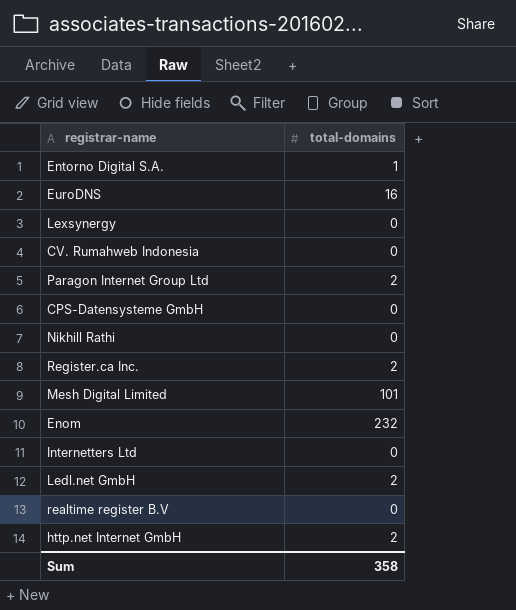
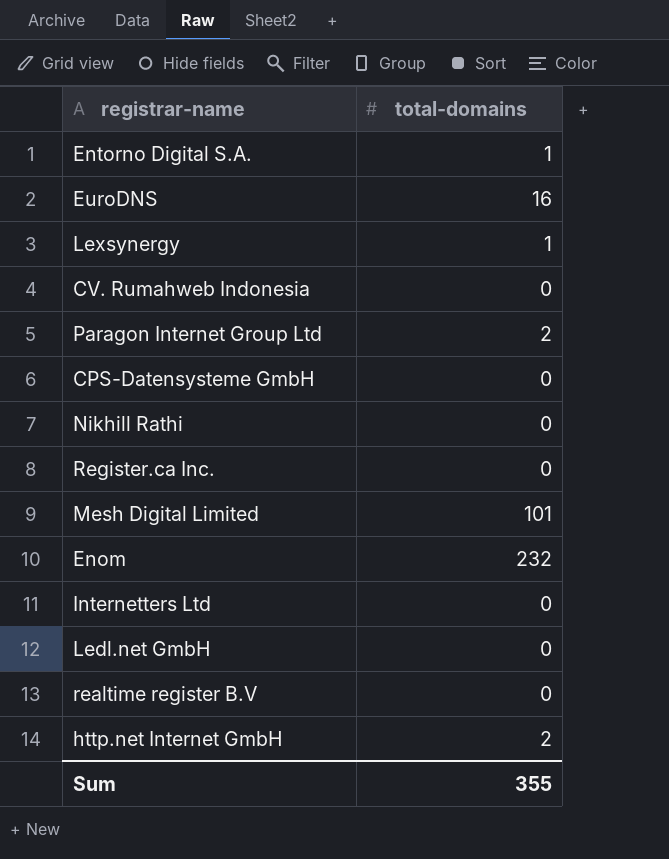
Lexsynergy | total-domains: 0 -> 1
Register.ca Inc. | total-domains: 2 -> 0
Ledl.net GmbH | total-domains: 2 -> 0
Sum | total-domains: 358 -> 355

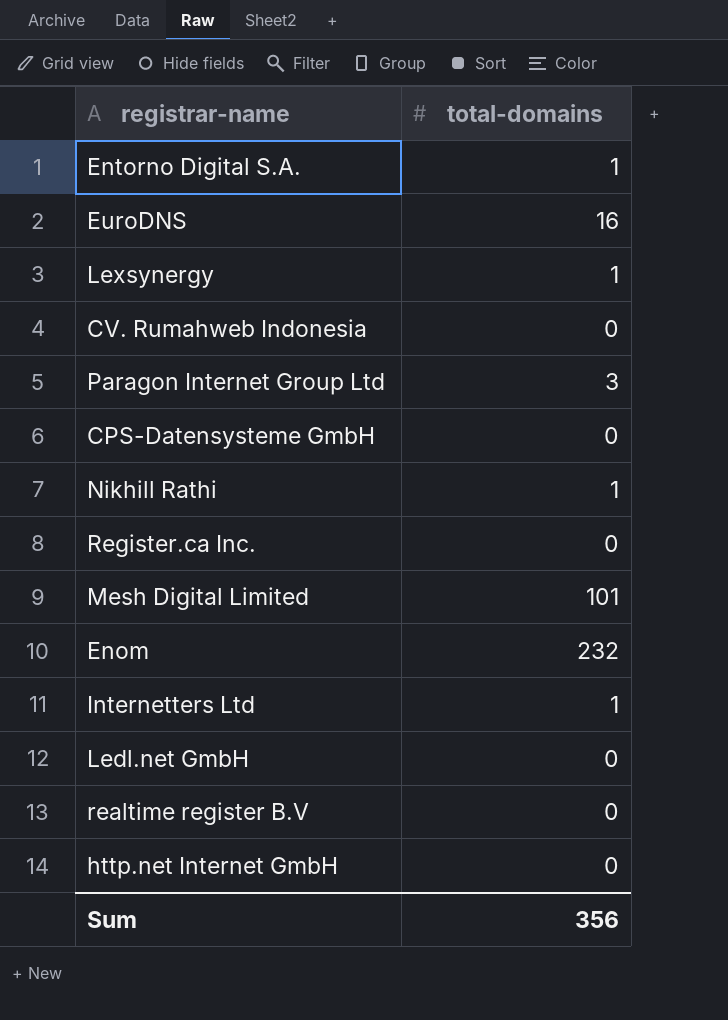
Paragon Internet Group Ltd | total-domains: 2 -> 3
Nikhill Rathi | total-domains: 0 -> 1
Internetters Ltd | total-domains: 0 -> 1
http.net Internet GmbH | total-domains: 2 -> 0
Sum | total-domains: 355 -> 356

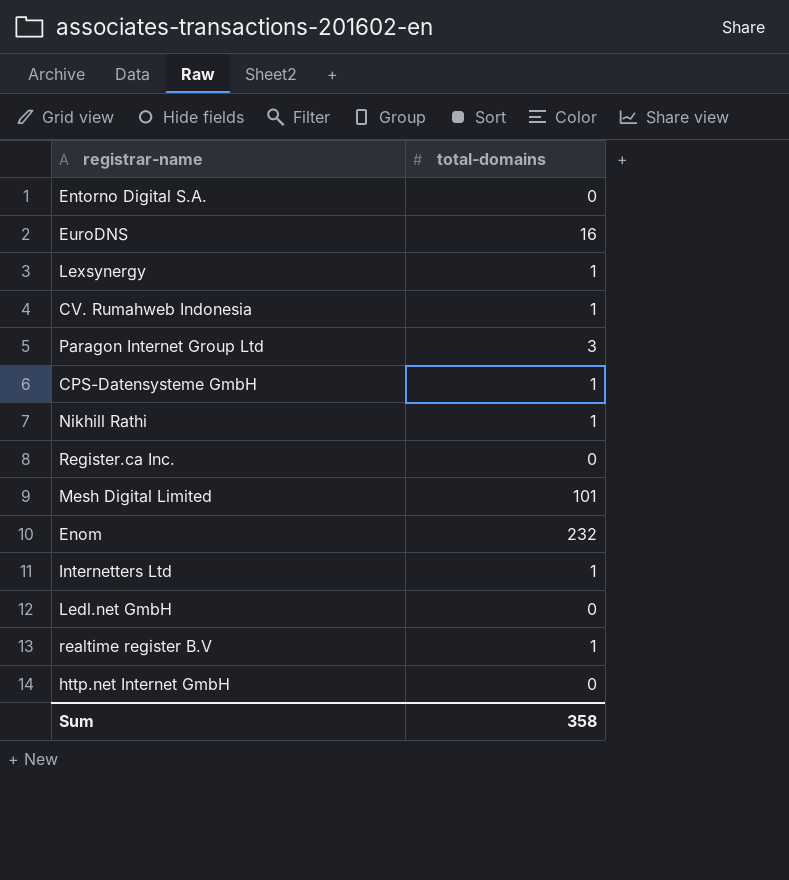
Entorno Digital S.A. | total-domains: 1 -> 0
CV. Rumahweb Indonesia | total-domains: 0 -> 1
CPS-Datensysteme GmbH | total-domains: 0 -> 1
realtime register B.V | total-domains: 0 -> 1
Sum | total-domains: 356 -> 358

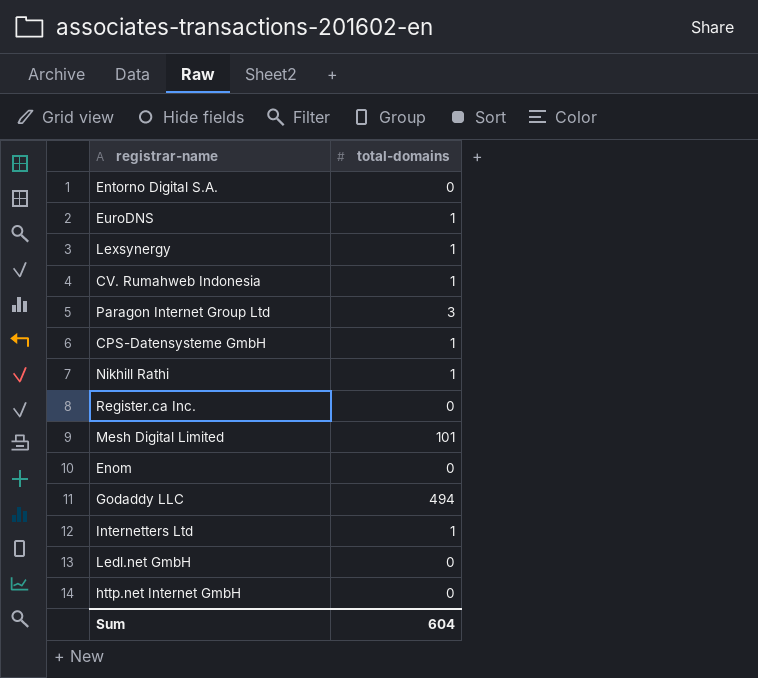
row realtime register B.V: 1 -> none
EuroDNS | total-domains: 16 -> 1
Enom | total-domains: 232 -> 0
row Godaddy LLC: none -> 494
Sum | total-domains: 358 -> 604

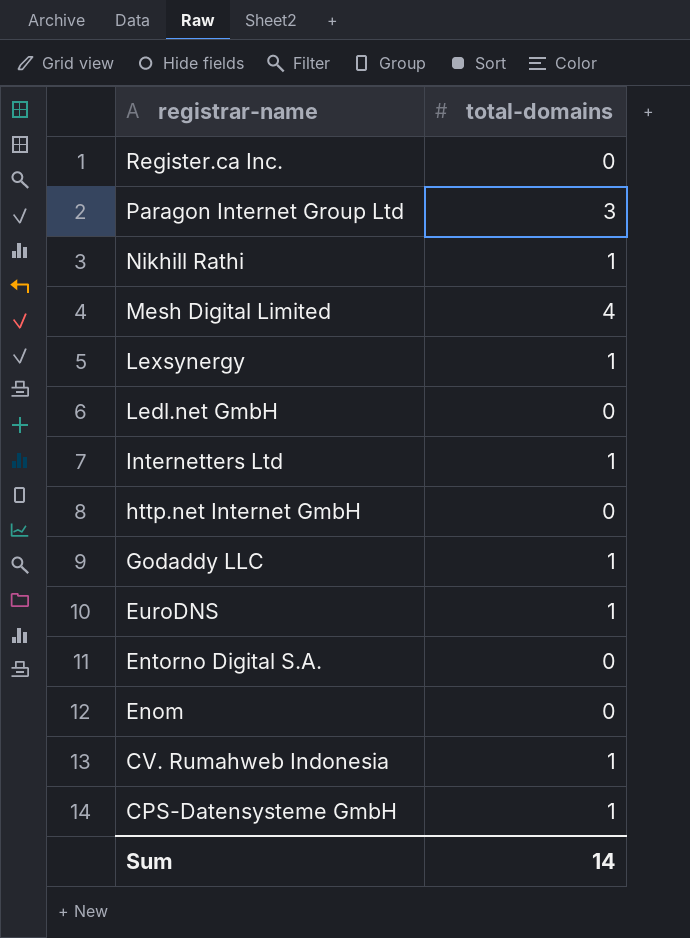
row order: none -> registrar-name descending
Mesh Digital Limited | total-domains: 101 -> 4
Godaddy LLC | total-domains: 494 -> 1
Sum | total-domains: 604 -> 14

